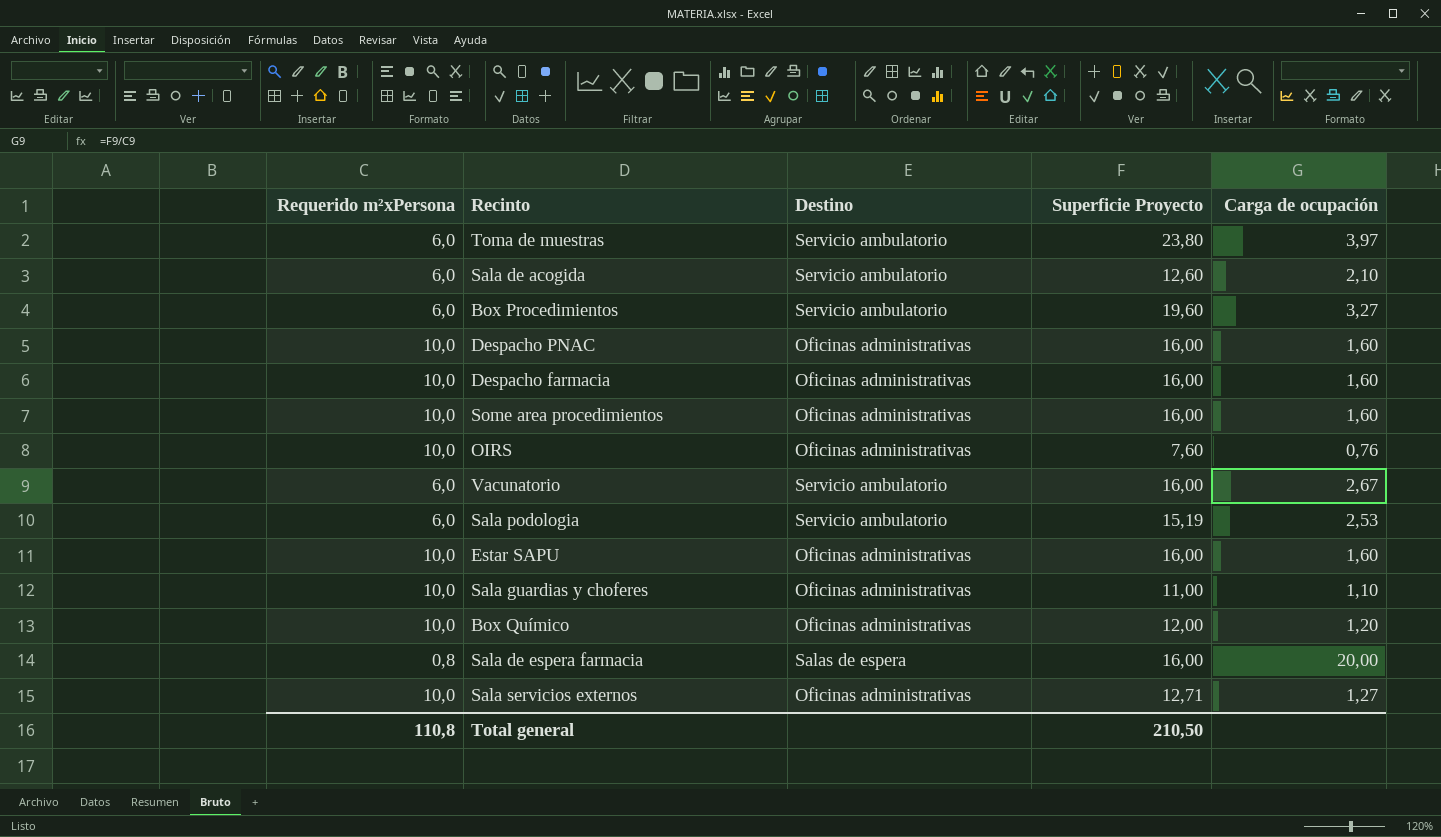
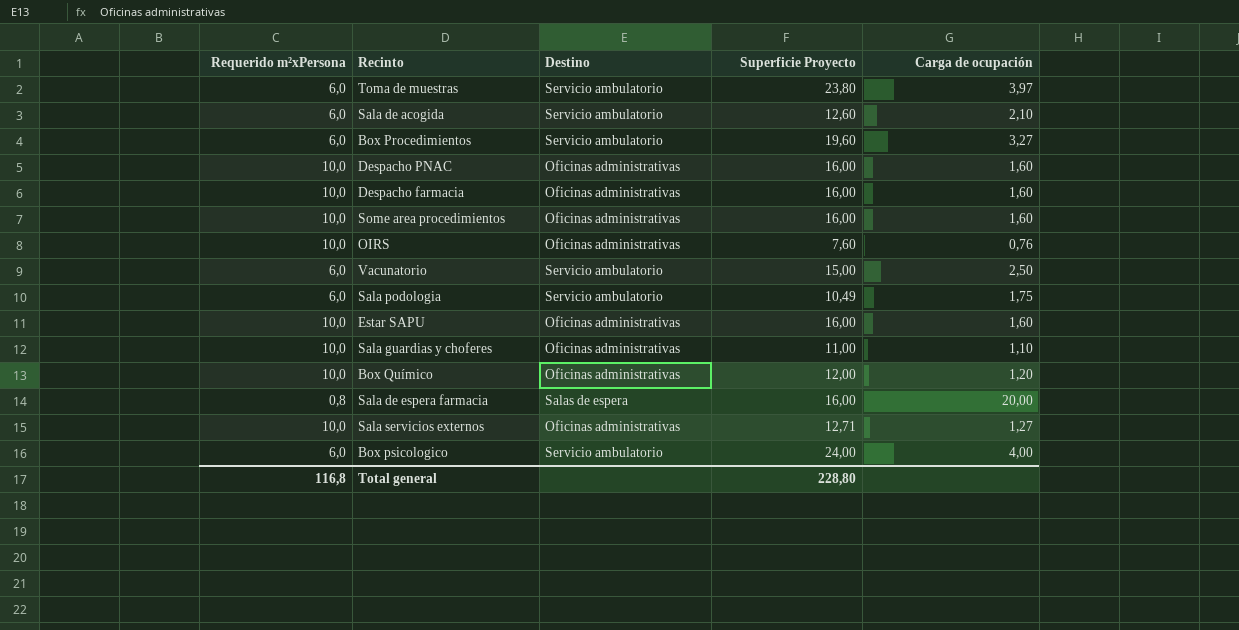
Vacunatorio | Superficie Proyecto: 16,00 -> 15,00
Vacunatorio | Carga de ocupación: 2,67 -> 2,50
Sala podologia | Superficie Proyecto: 15,19 -> 10,49
Sala podologia | Carga de ocupación: 2,53 -> 1,75
row Box psicologico: none -> 6,0 | Servicio ambulatorio | 24,00 | 4,00
Total general | Requerido m²xPersona: 110,8 -> 116,8
Total general | Superficie Proyecto: 210,50 -> 228,80

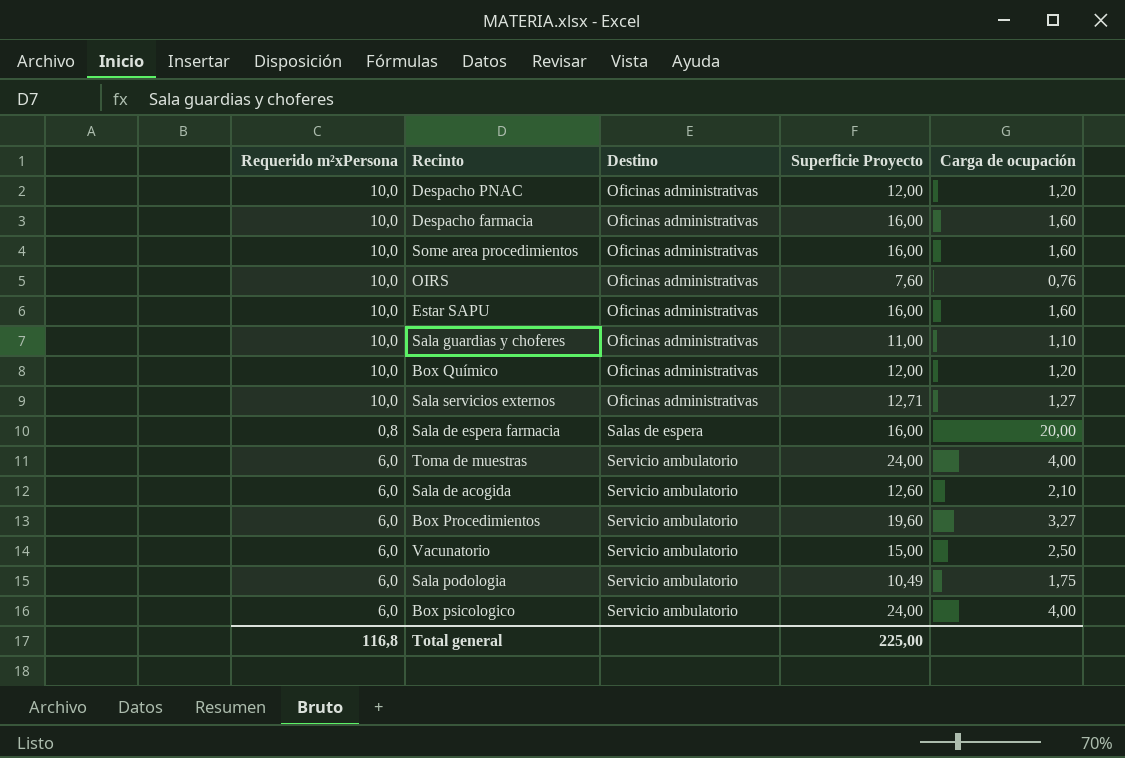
row order: none -> Destino ascending
Despacho PNAC | Superficie Proyecto: 16,00 -> 12,00
Despacho PNAC | Carga de ocupación: 1,60 -> 1,20
Toma de muestras | Superficie Proyecto: 23,80 -> 24,00
Toma de muestras | Carga de ocupación: 3,97 -> 4,00
Total general | Superficie Proyecto: 228,80 -> 225,00

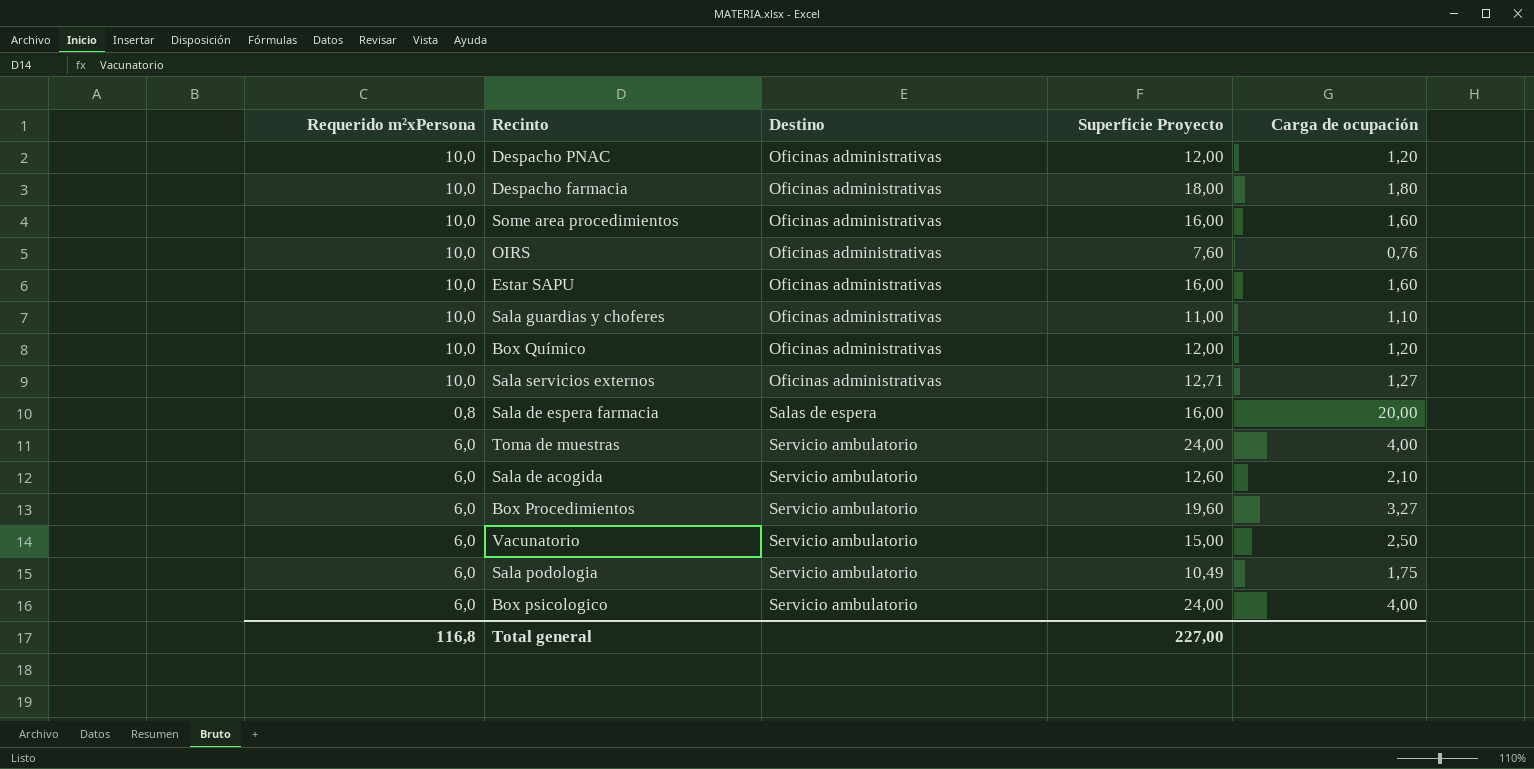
Despacho farmacia | Superficie Proyecto: 16,00 -> 18,00
Despacho farmacia | Carga de ocupación: 1,60 -> 1,80
Total general | Superficie Proyecto: 225,00 -> 227,00

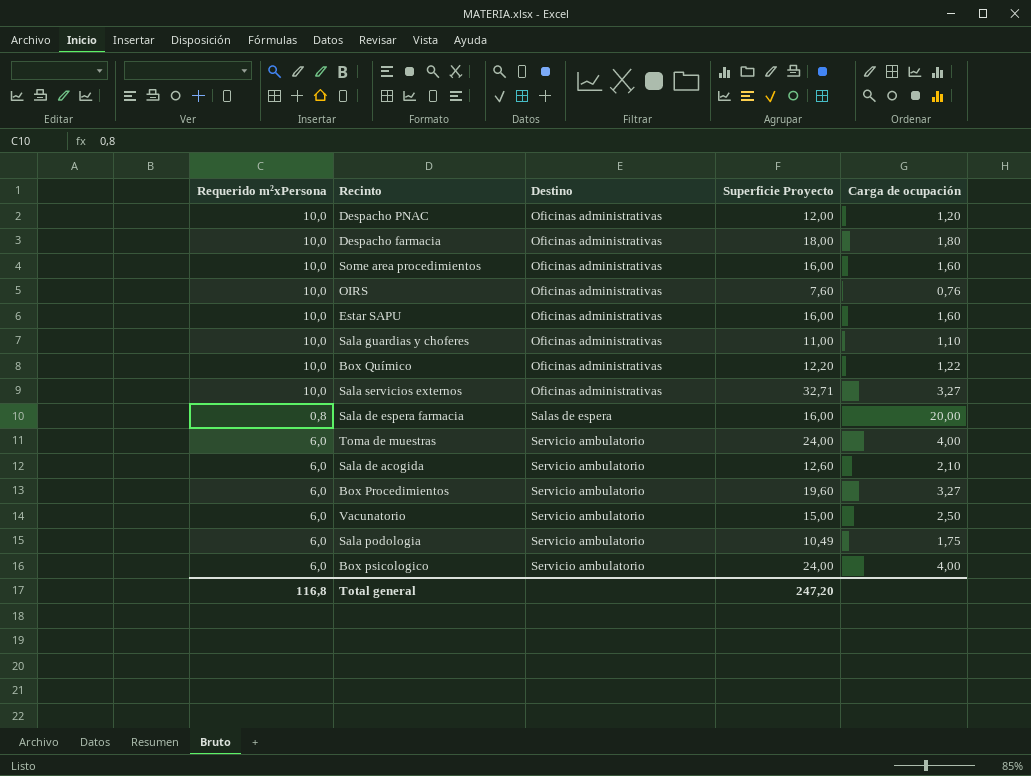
Box Químico | Superficie Proyecto: 12,00 -> 12,20
Box Químico | Carga de ocupación: 1,20 -> 1,22
Sala servicios externos | Superficie Proyecto: 12,71 -> 32,71
Sala servicios externos | Carga de ocupación: 1,27 -> 3,27
Total general | Superficie Proyecto: 227,00 -> 247,20

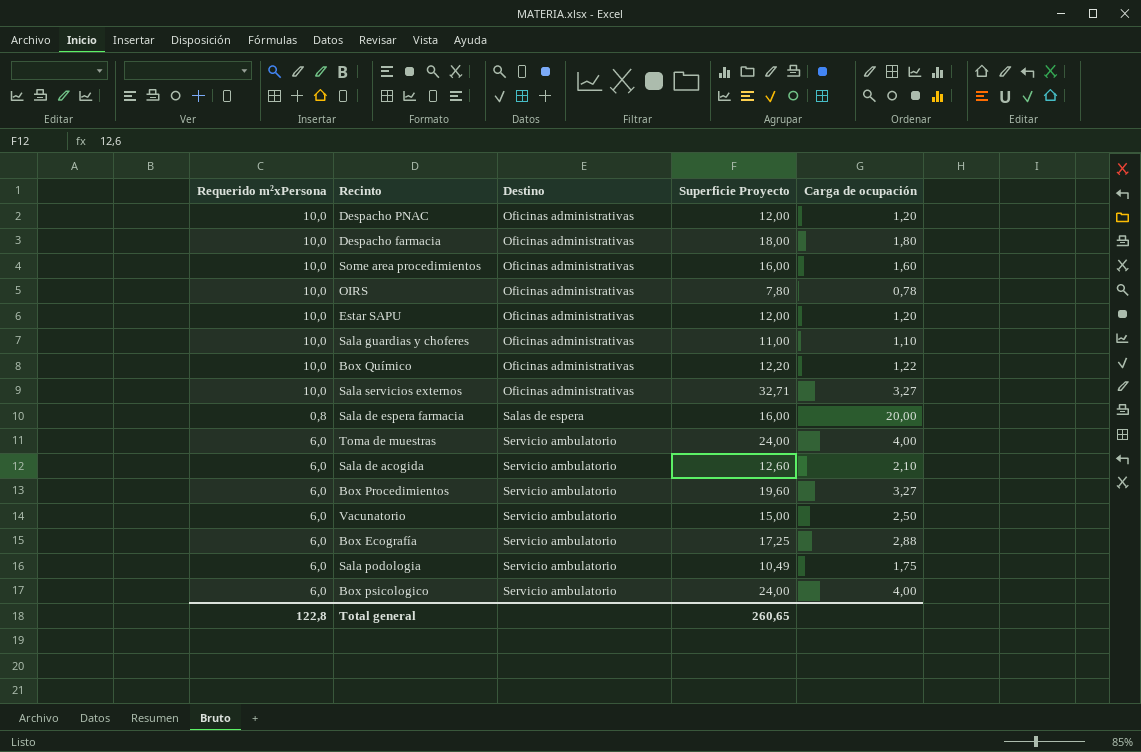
OIRS | Superficie Proyecto: 7,60 -> 7,80
OIRS | Carga de ocupación: 0,76 -> 0,78
Estar SAPU | Superficie Proyecto: 16,00 -> 12,00
Estar SAPU | Carga de ocupación: 1,60 -> 1,20
row Box Ecografía: none -> 6,0 | Servicio ambulatorio | 17,25 | 2,88
Total general | Requerido m²xPersona: 116,8 -> 122,8
Total general | Superficie Proyecto: 247,20 -> 260,65

